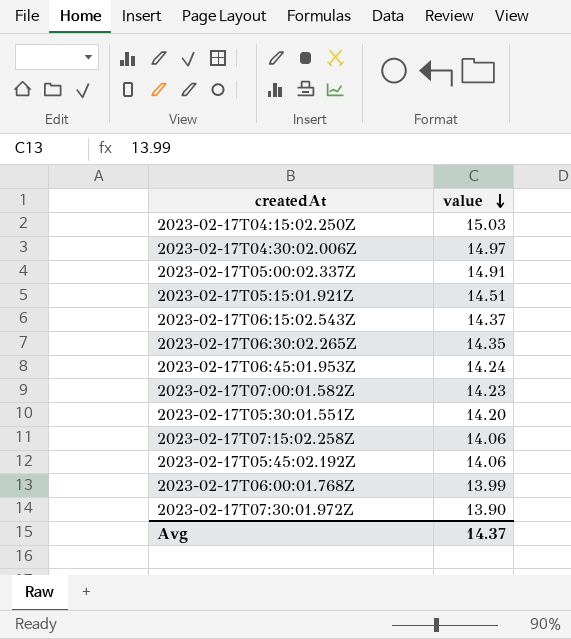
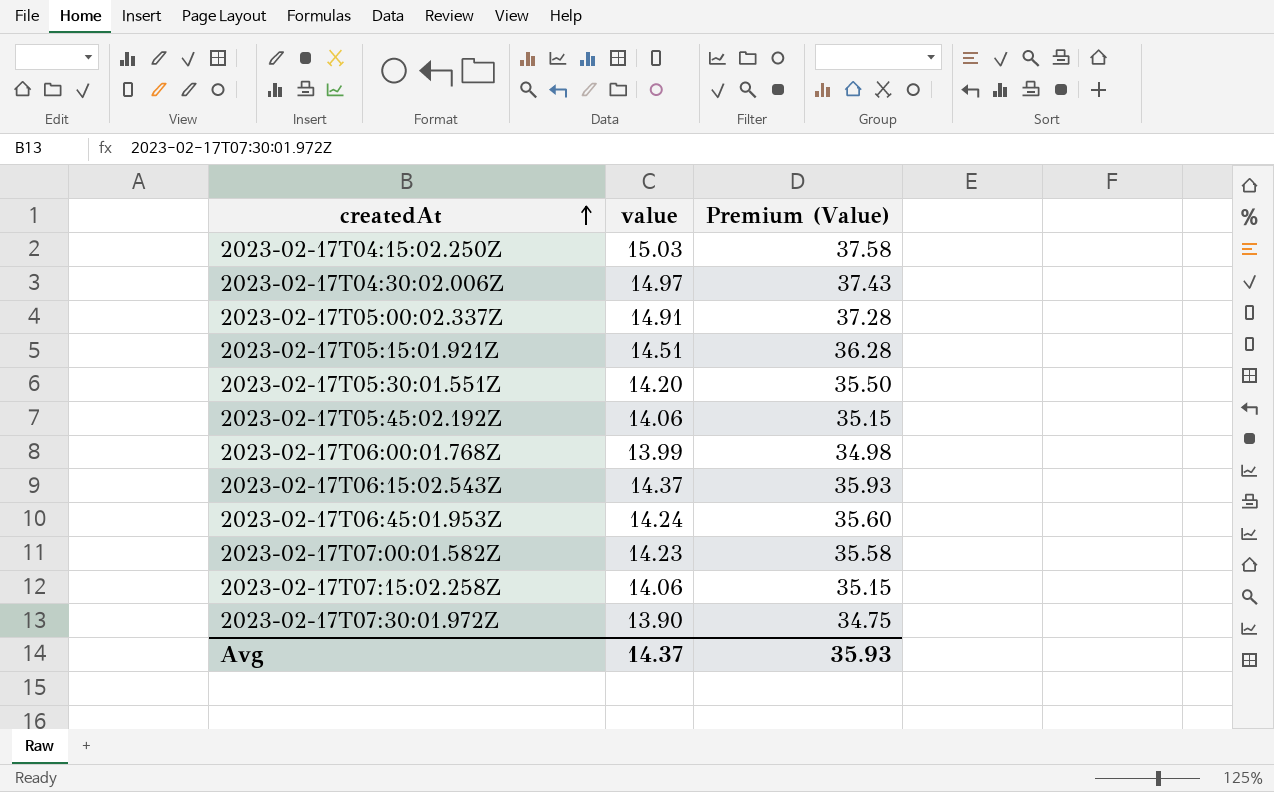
row order: value descending -> createdAt ascending
column Premium (Value) | formula: none -> [value] * 2.5
row 2023-02-17T06:30:02.265Z: 14.35 -> none

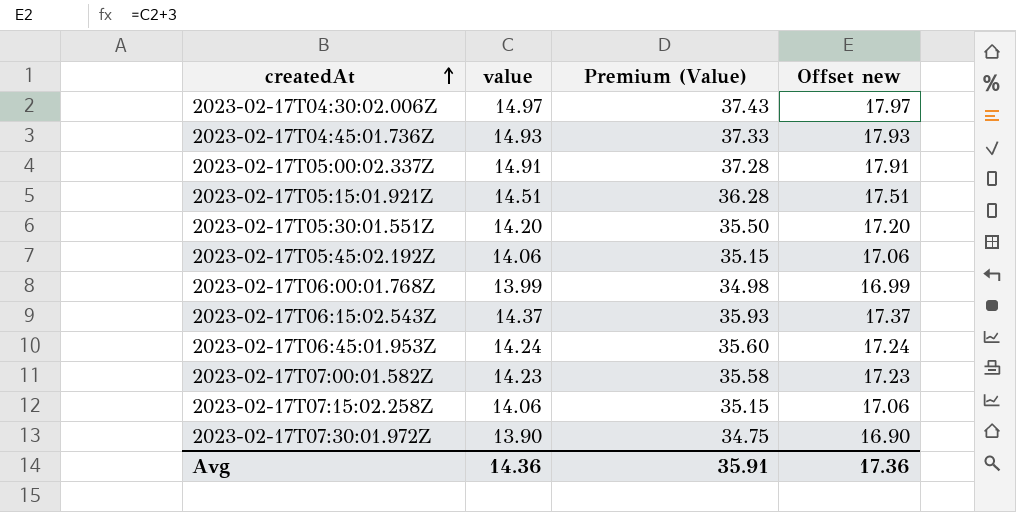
column Offset new | formula: none -> [value] + 3
row 2023-02-17T04:15:02.250Z: 15.03 | 37.58 -> none
row 2023-02-17T04:45:01.736Z: none -> 14.93 | 37.33 | 17.93
Avg | value: 14.37 -> 14.36
Avg | Premium (Value): 35.93 -> 35.91

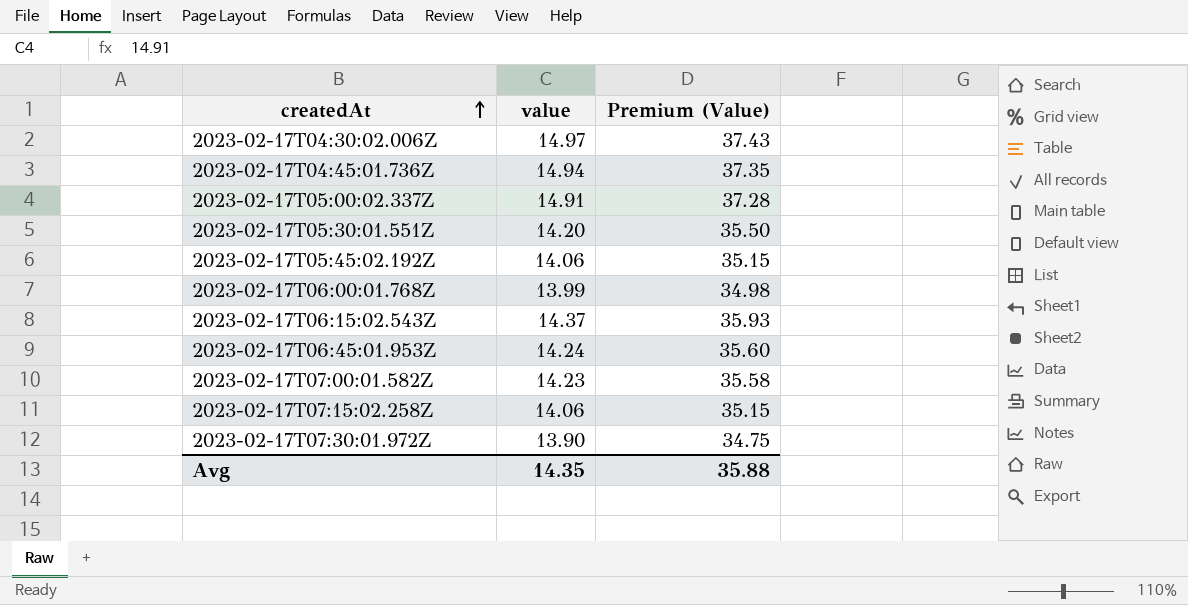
column Offset new | formula: [value] + 3 -> none
row 2023-02-17T05:15:01.921Z: 14.51 | 36.28 | 17.51 -> none
2023-02-17T04:45:01.736Z | value: 14.93 -> 14.94
2023-02-17T04:45:01.736Z | Premium (Value): 37.33 -> 37.35
Avg | value: 14.36 -> 14.35
Avg | Premium (Value): 35.91 -> 35.88

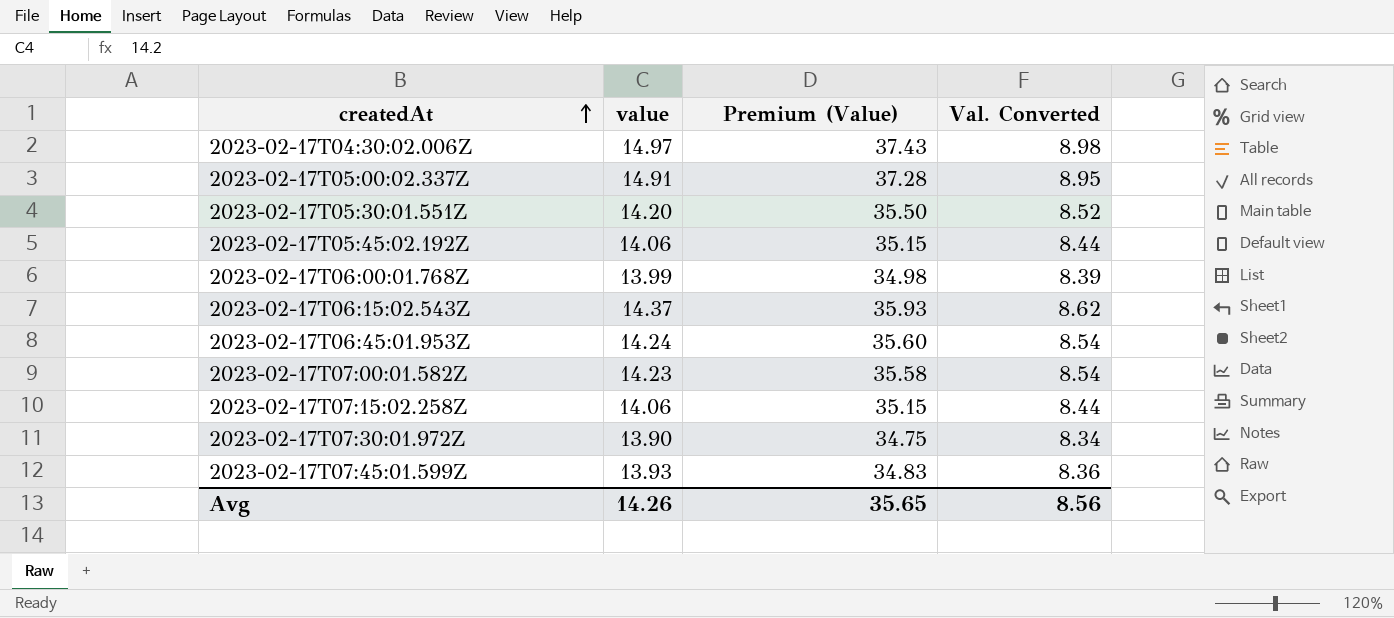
column Val. Converted | formula: none -> [value] * 0.6
row 2023-02-17T04:45:01.736Z: 14.94 | 37.35 -> none
row 2023-02-17T07:45:01.599Z: none -> 13.93 | 34.83 | 8.36
Avg | value: 14.35 -> 14.26
Avg | Premium (Value): 35.88 -> 35.65

